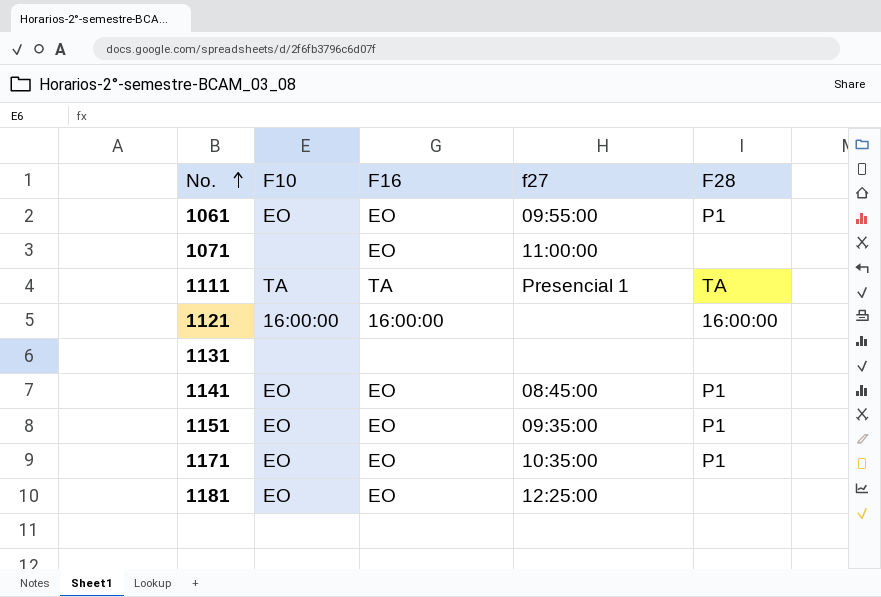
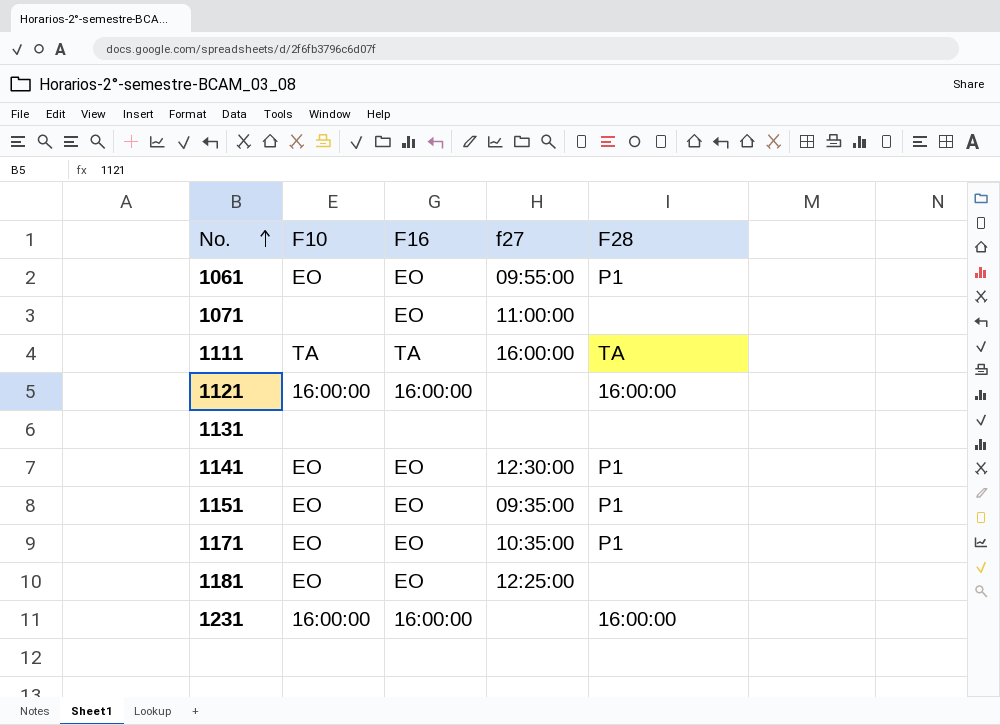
1111 | f27: Presencial 1 -> 16:00:00
1141 | f27: 08:45:00 -> 12:30:00
row 1231: none -> 16:00:00 | 16:00:00 | none | 16:00:00

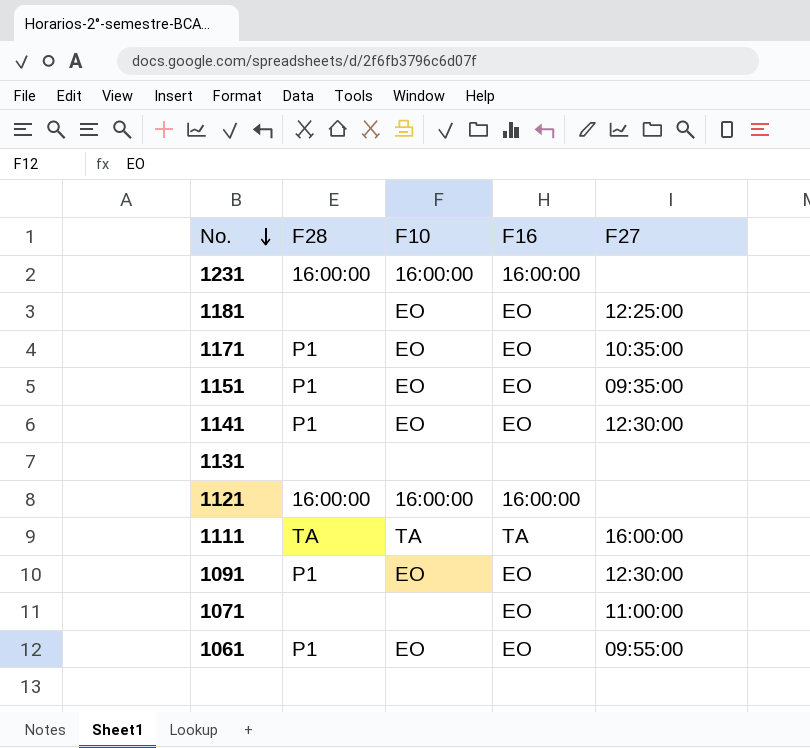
row order: No. ascending -> No. descending
column F28 | position: 5 -> 2
column name: f27 -> F27
row 1091: none -> P1 | EO | EO | 12:30:00

